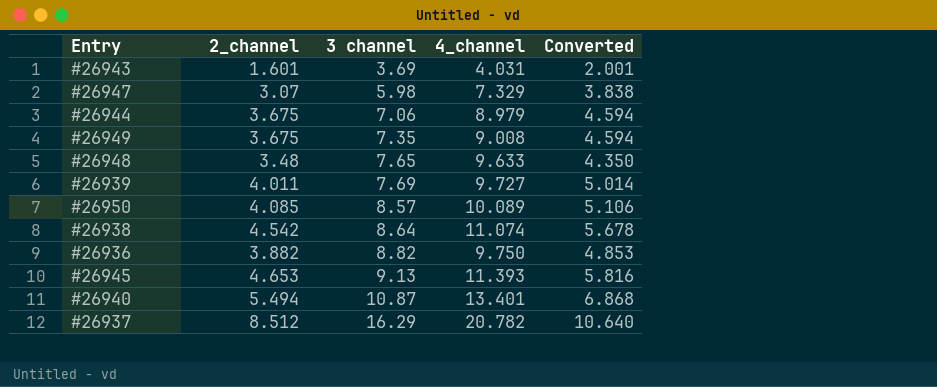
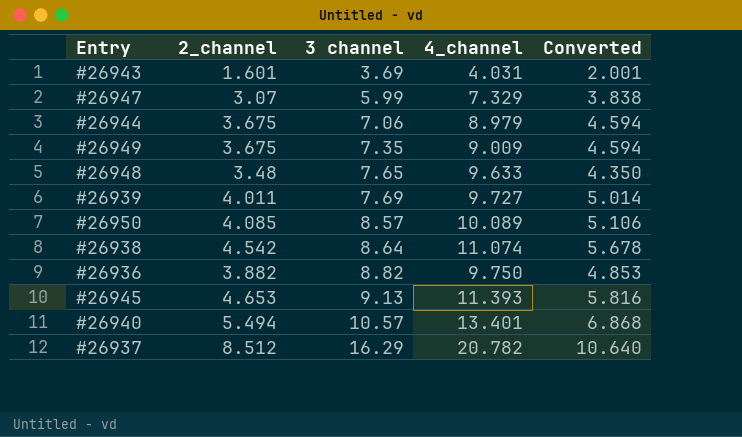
#26947 | 3 channel: 5.98 -> 5.99
#26949 | 4_channel: 9.008 -> 9.009
#26940 | 3 channel: 10.87 -> 10.57

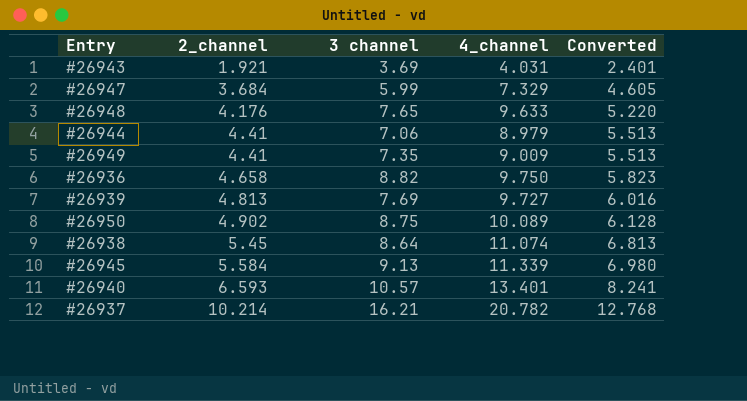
row order: 3 channel ascending -> 2_channel ascending
#26943 | 2_channel: 1.601 -> 1.921
#26943 | Converted: 2.001 -> 2.401
#26947 | 2_channel: 3.07 -> 3.684
#26947 | Converted: 3.838 -> 4.605
#26948 | 2_channel: 3.48 -> 4.176
#26948 | Converted: 4.350 -> 5.220
#26944 | 2_channel: 3.675 -> 4.41
#26944 | Converted: 4.594 -> 5.513
#26949 | 2_channel: 3.675 -> 4.41
#26949 | Converted: 4.594 -> 5.513
#26936 | 2_channel: 3.882 -> 4.658
#26936 | Converted: 4.853 -> 5.823
#26939 | 2_channel: 4.011 -> 4.813
#26939 | Converted: 5.014 -> 6.016
#26950 | 2_channel: 4.085 -> 4.902
#26950 | 3 channel: 8.57 -> 8.75
#26950 | Converted: 5.106 -> 6.128
#26938 | 2_channel: 4.542 -> 5.45
#26938 | Converted: 5.678 -> 6.813
#26945 | 2_channel: 4.653 -> 5.584
#26945 | 4_channel: 11.393 -> 11.339
#26945 | Converted: 5.816 -> 6.980
#26940 | 2_channel: 5.494 -> 6.593
#26940 | Converted: 6.868 -> 8.241
#26937 | 2_channel: 8.512 -> 10.214
#26937 | 3 channel: 16.29 -> 16.21
#26937 | Converted: 10.640 -> 12.768

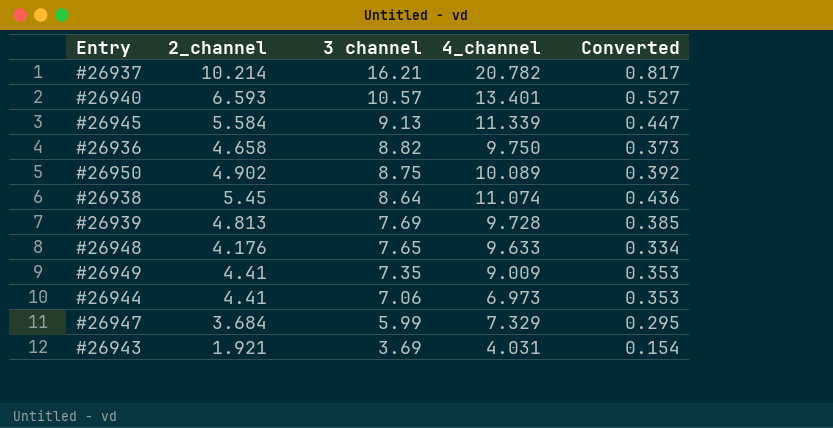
row order: 2_channel ascending -> 3 channel descending
column Converted | formula: [2_channel] * 1.25 -> [2_channel] * 0.08
#26939 | 4_channel: 9.727 -> 9.728
#26944 | 4_channel: 8.979 -> 6.973

